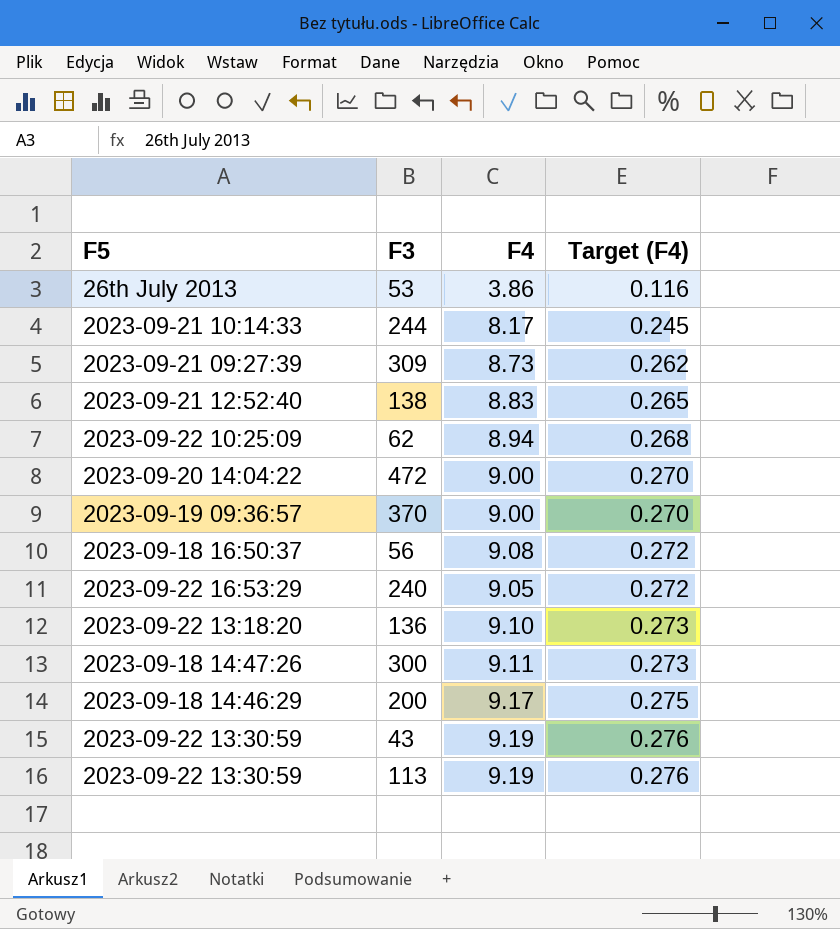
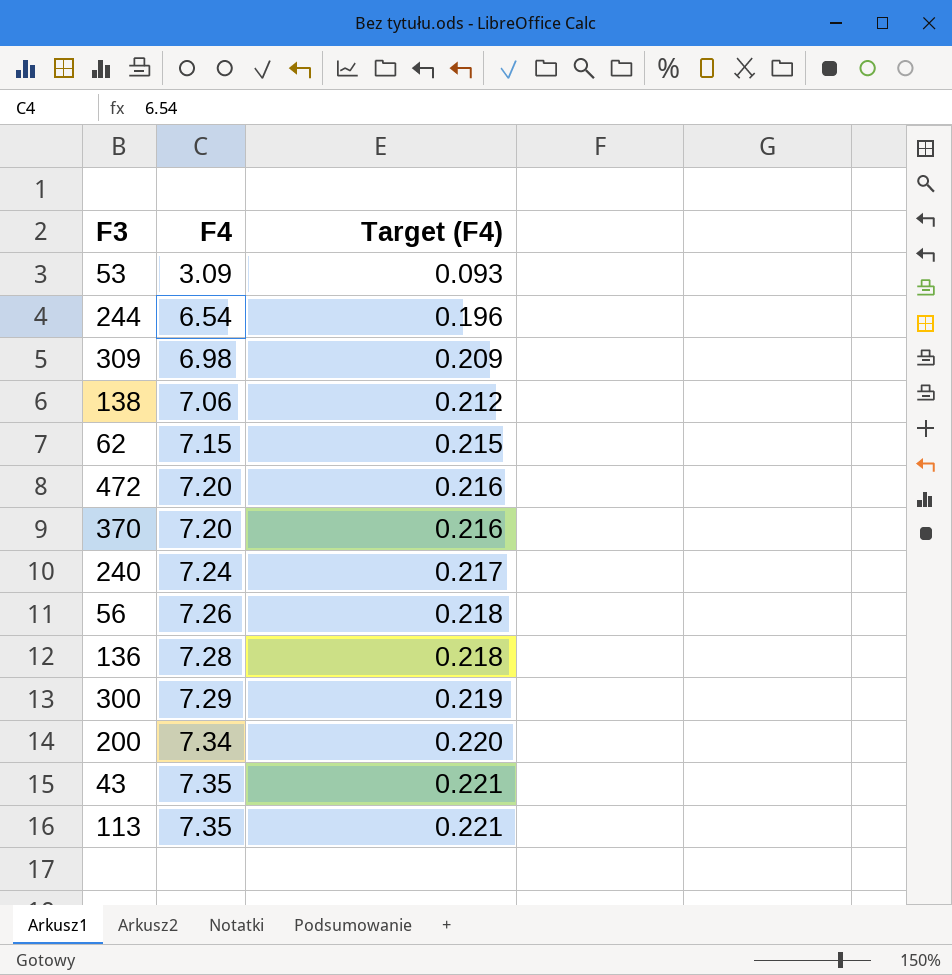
row order: Target (F4) ascending -> F4 ascending
column F5 | position: 1 -> none
53 | F4: 3.86 -> 3.09
53 | Target (F4): 0.116 -> 0.093
244 | F4: 8.17 -> 6.54
244 | Target (F4): 0.245 -> 0.196
309 | F4: 8.73 -> 6.98
309 | Target (F4): 0.262 -> 0.209
138 | F4: 8.83 -> 7.06
138 | Target (F4): 0.265 -> 0.212
62 | F4: 8.94 -> 7.15
62 | Target (F4): 0.268 -> 0.215
472 | F4: 9.00 -> 7.20
472 | Target (F4): 0.270 -> 0.216
370 | F4: 9.00 -> 7.20
370 | Target (F4): 0.270 -> 0.216
240 | F4: 9.05 -> 7.24
240 | Target (F4): 0.272 -> 0.217
56 | F4: 9.08 -> 7.26
56 | Target (F4): 0.272 -> 0.218
136 | F4: 9.10 -> 7.28
136 | Target (F4): 0.273 -> 0.218
300 | F4: 9.11 -> 7.29
300 | Target (F4): 0.273 -> 0.219
200 | F4: 9.17 -> 7.34
200 | Target (F4): 0.275 -> 0.220
43 | F4: 9.19 -> 7.35
43 | Target (F4): 0.276 -> 0.221
113 | F4: 9.19 -> 7.35
113 | Target (F4): 0.276 -> 0.221

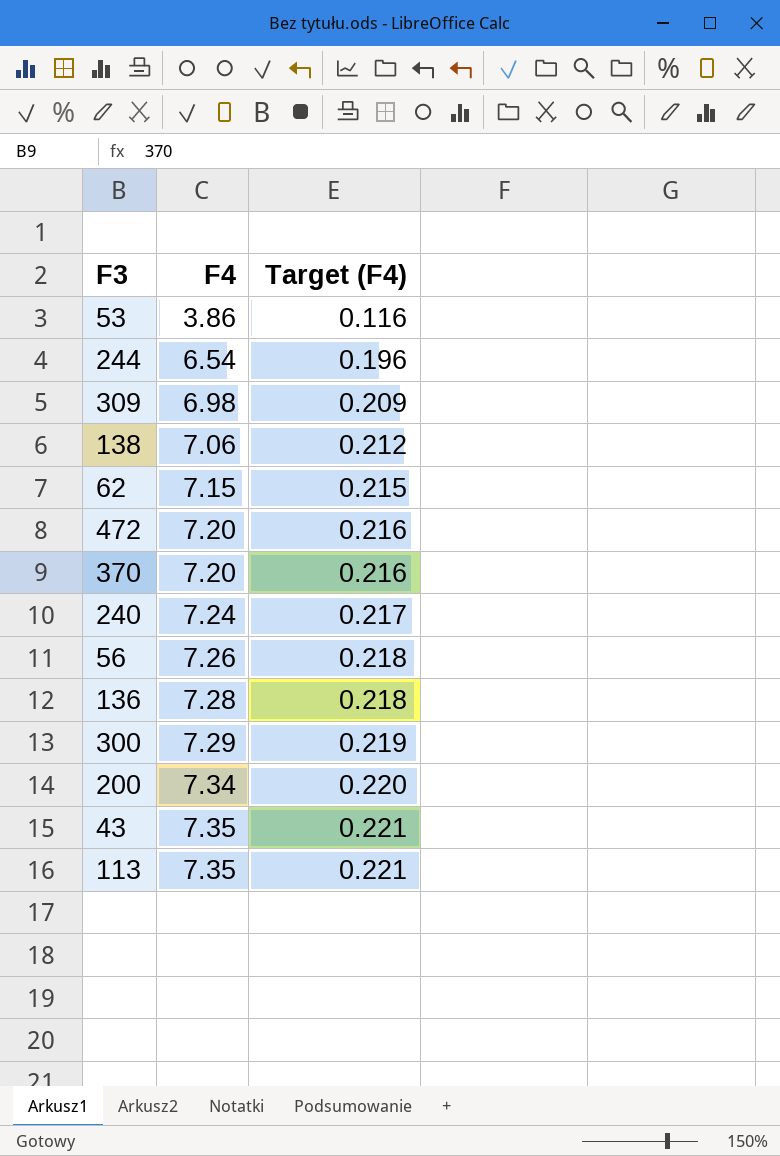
53 | F4: 3.09 -> 3.86
53 | Target (F4): 0.093 -> 0.116

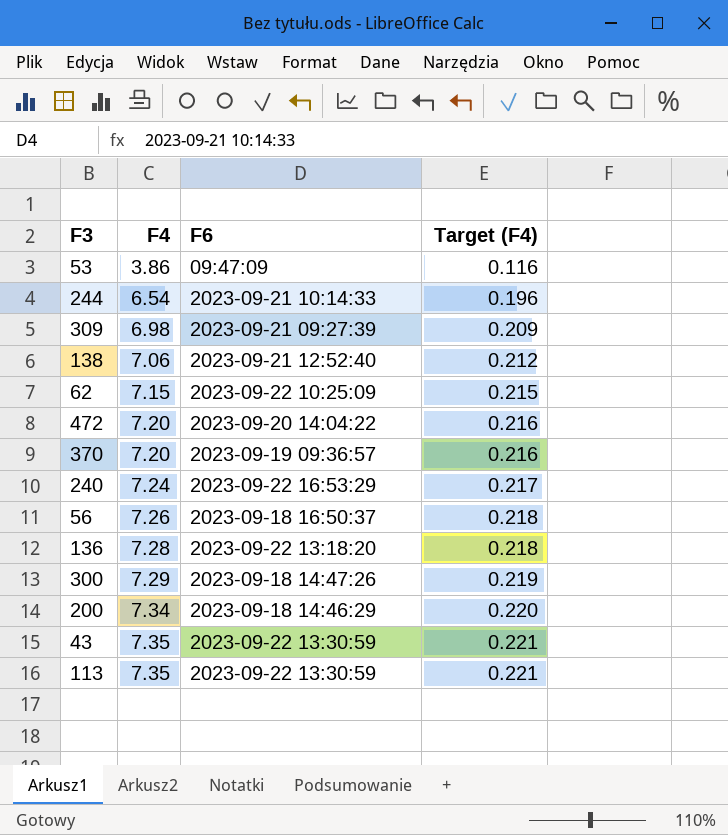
column F6 | position: none -> 3

